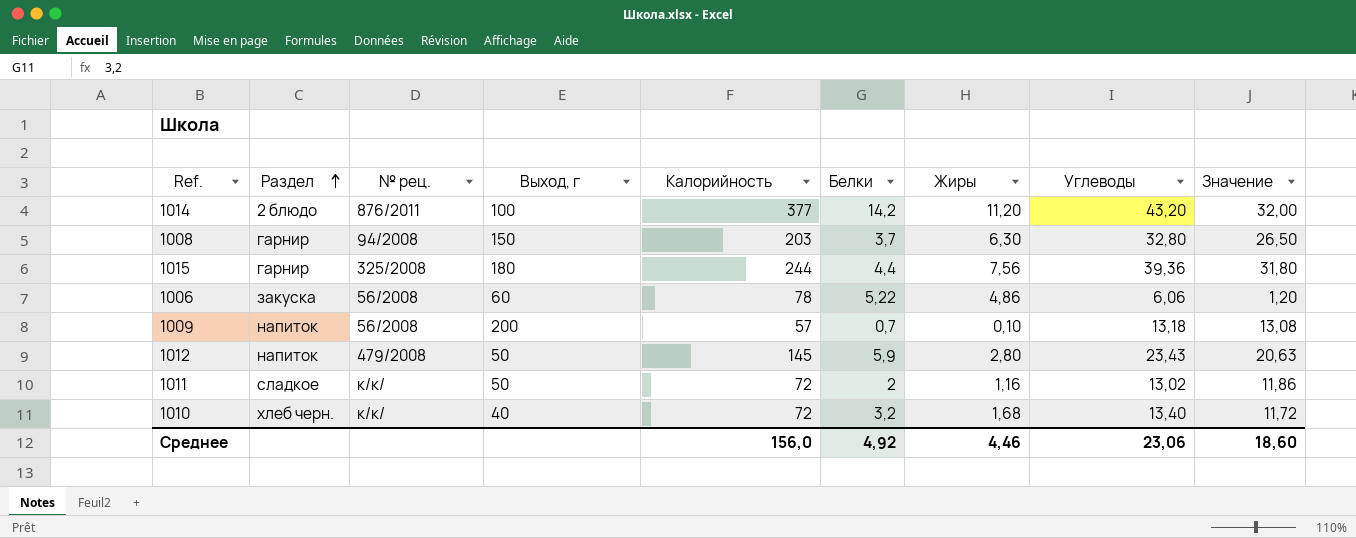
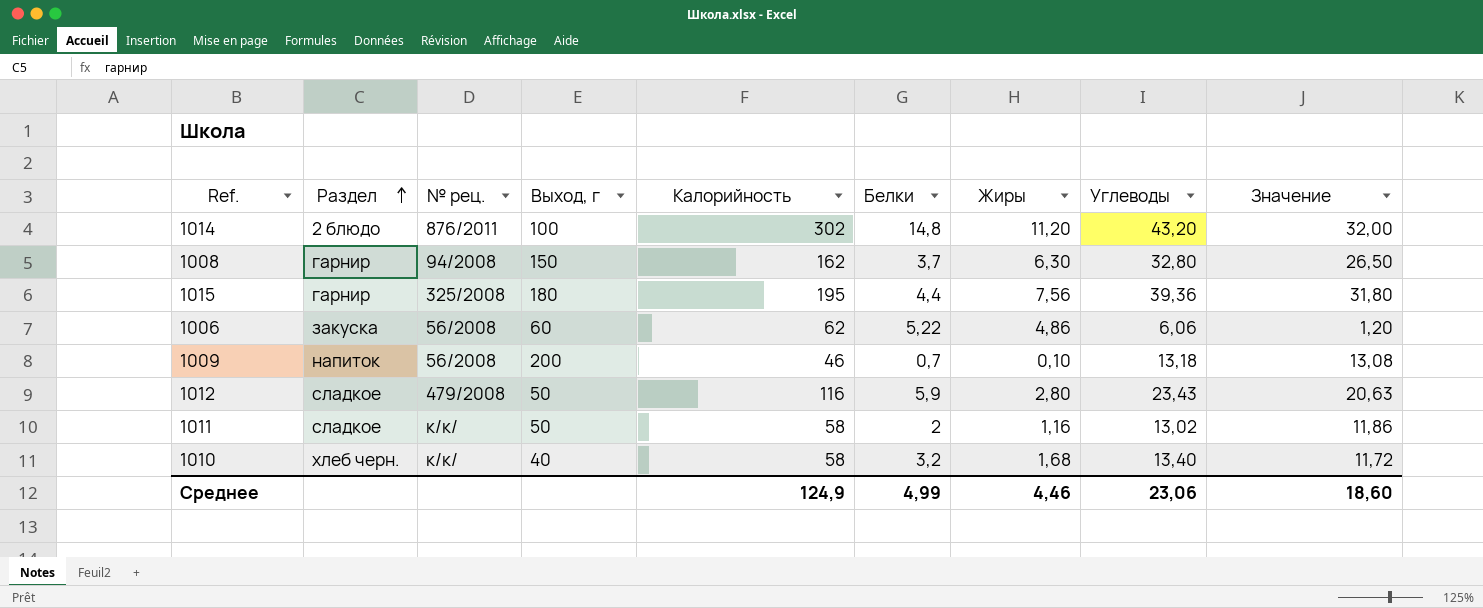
1014 | Калорийность: 377 -> 302
1014 | Белки: 14,2 -> 14,8
1008 | Калорийность: 203 -> 162
1015 | Калорийность: 244 -> 195
1006 | Калорийность: 78 -> 62
1009 | Калорийность: 57 -> 46
1012 | Раздел: напиток -> сладкое
1012 | Калорийность: 145 -> 116
1011 | Калорийность: 72 -> 58
1010 | Калорийность: 72 -> 58
Среднее | Калорийность: 156,0 -> 124,9
Среднее | Белки: 4,92 -> 4,99

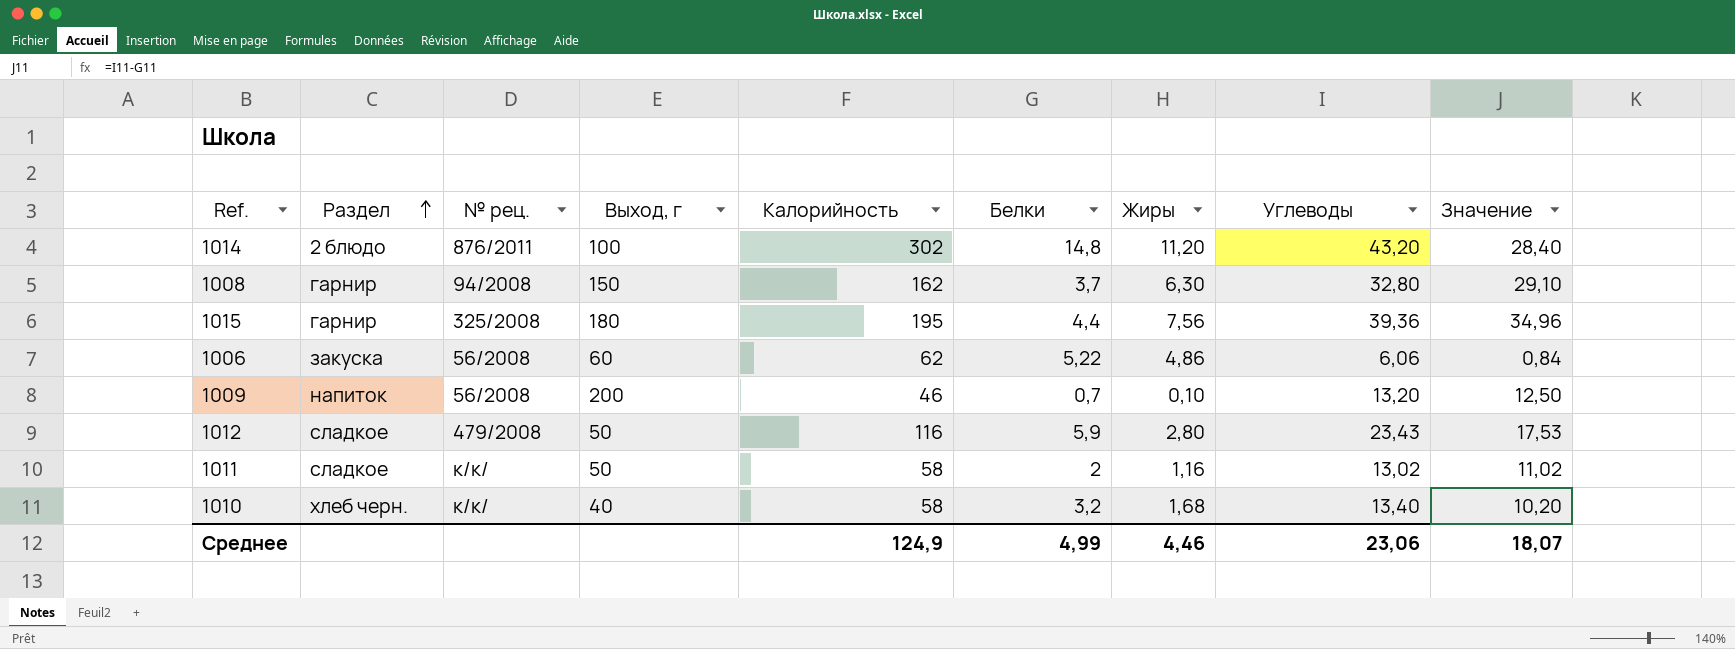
column Значение | formula: [Углеводы] - [Жиры] -> [Углеводы] - [Белки]
1009 | Углеводы: 13,18 -> 13,20
Среднее | Значение: 18,60 -> 18,07

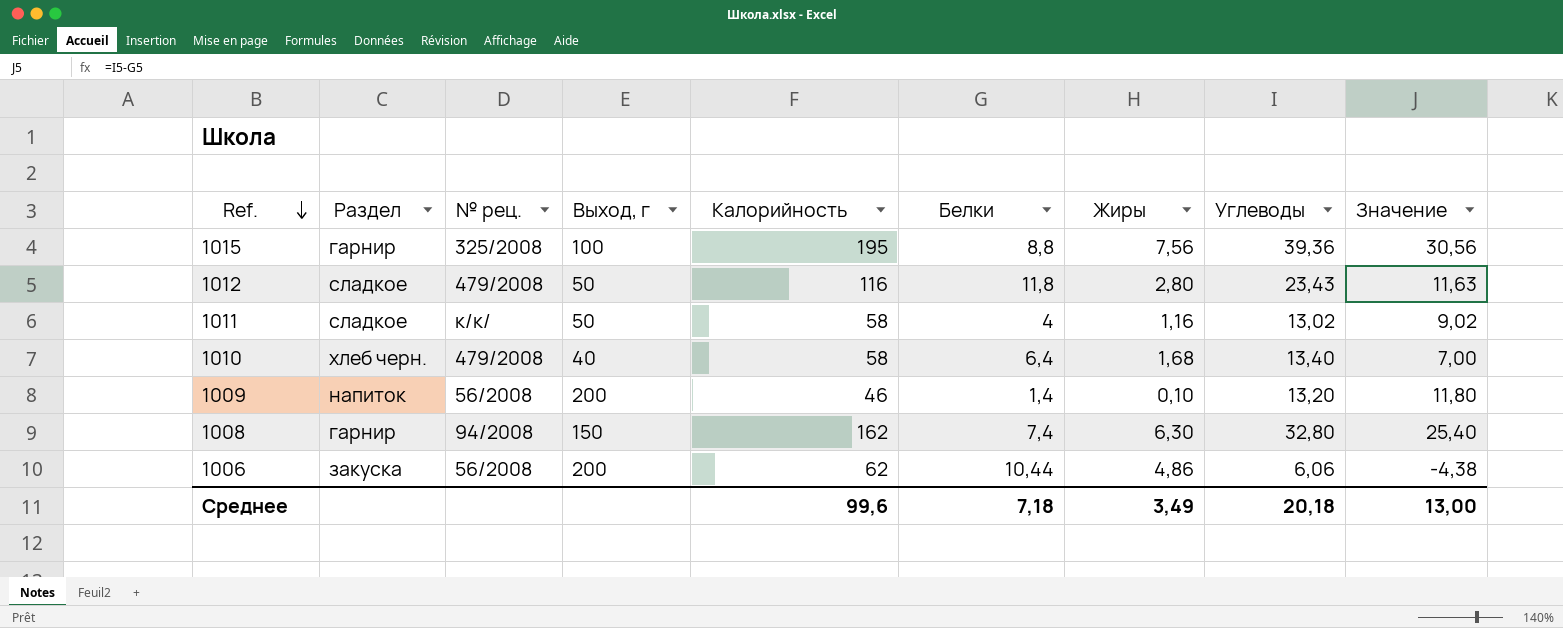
row order: Раздел ascending -> Ref. descending
row 1014: 2 блюдо | 876/2011 | 100 | 302 | 14,8 | 11,20 | 43,20 | 28,40 -> none
1015 | Выход, г: 180 -> 100
1015 | Белки: 4,4 -> 8,8
1015 | Значение: 34,96 -> 30,56
1012 | Белки: 5,9 -> 11,8
1012 | Значение: 17,53 -> 11,63
1011 | Белки: 2 -> 4
1011 | Значение: 11,02 -> 9,02
1010 | № рец.: к/к/ -> 479/2008
1010 | Белки: 3,2 -> 6,4
1010 | Значение: 10,20 -> 7,00
1009 | Белки: 0,7 -> 1,4
1009 | Значение: 12,50 -> 11,80
1008 | Белки: 3,7 -> 7,4
1008 | Значение: 29,10 -> 25,40
1006 | Выход, г: 60 -> 200
1006 | Белки: 5,22 -> 10,44
1006 | Значение: 0,84 -> -4,38
Среднее | Калорийность: 124,9 -> 99,6
Среднее | Белки: 4,99 -> 7,18
Среднее | Жиры: 4,46 -> 3,49
Среднее | Углеводы: 23,06 -> 20,18
Среднее | Значение: 18,07 -> 13,00

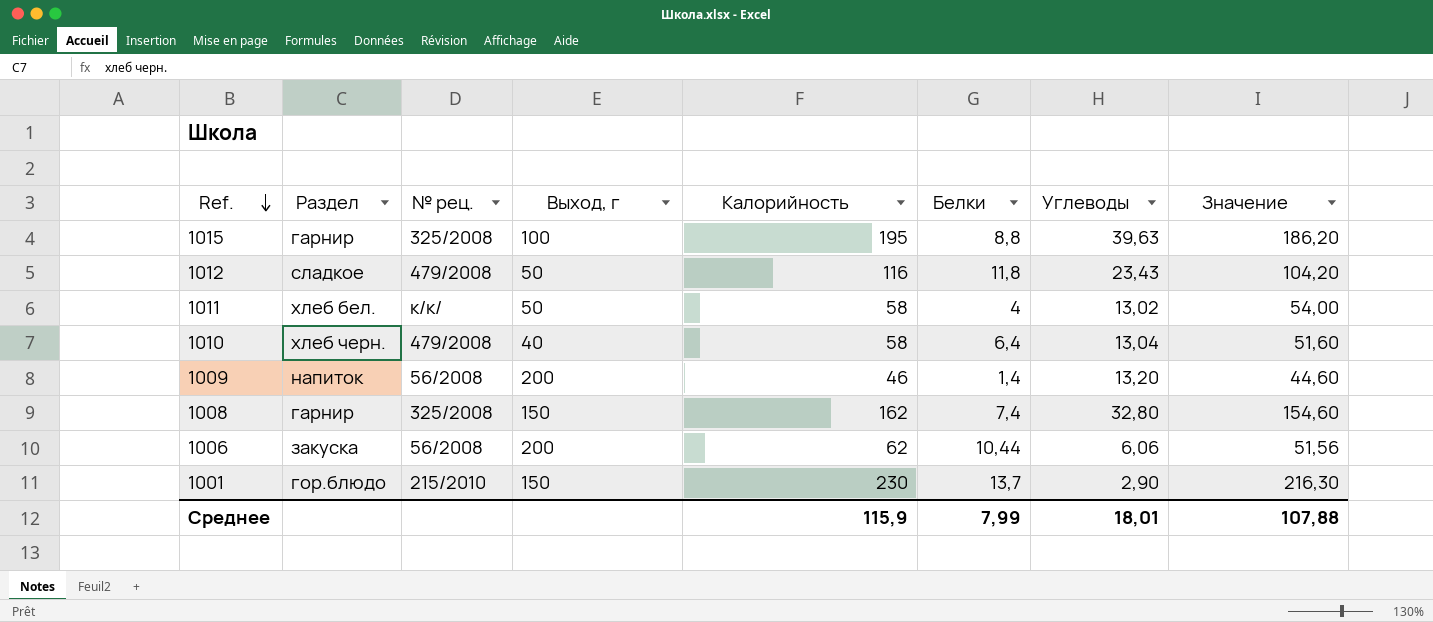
column Жиры | position: 7 -> none
column Значение | formula: [Углеводы] - [Белки] -> [Калорийность] - [Белки]
1015 | Углеводы: 39,36 -> 39,63
1011 | Раздел: сладкое -> хлеб бел.
1010 | Углеводы: 13,40 -> 13,04
1008 | № рец.: 94/2008 -> 325/2008
row 1001: none -> гор.блюдо | 215/2010 | 150 | 230 | 13,7 | 2,90 | 216,30
Среднее | Калорийность: 99,6 -> 115,9
Среднее | Белки: 7,18 -> 7,99
Среднее | Углеводы: 20,18 -> 18,01
Среднее | Значение: 13,00 -> 107,88

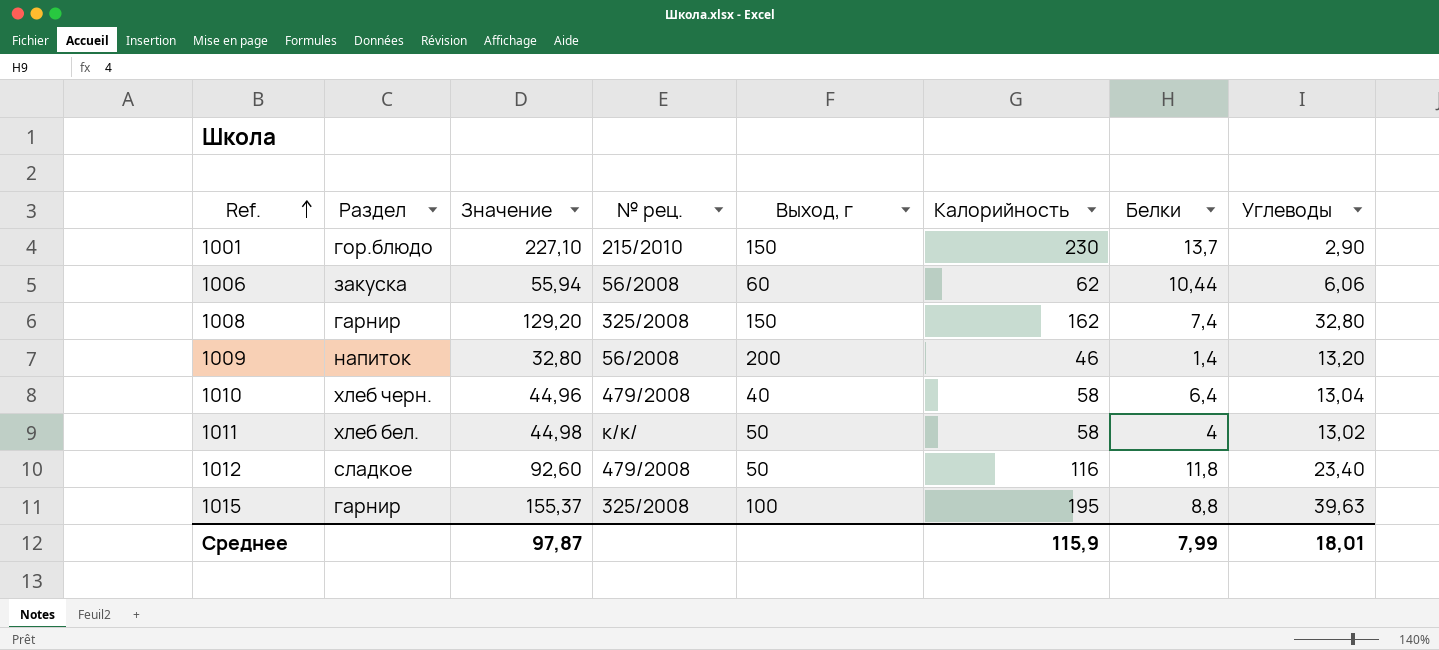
row order: Ref. descending -> Ref. ascending
column Значение | formula: [Калорийность] - [Белки] -> [Калорийность] - [Углеводы]
column Значение | position: 8 -> 3
1006 | Выход, г: 200 -> 60
1012 | Углеводы: 23,43 -> 23,40
Среднее | Значение: 107,88 -> 97,87

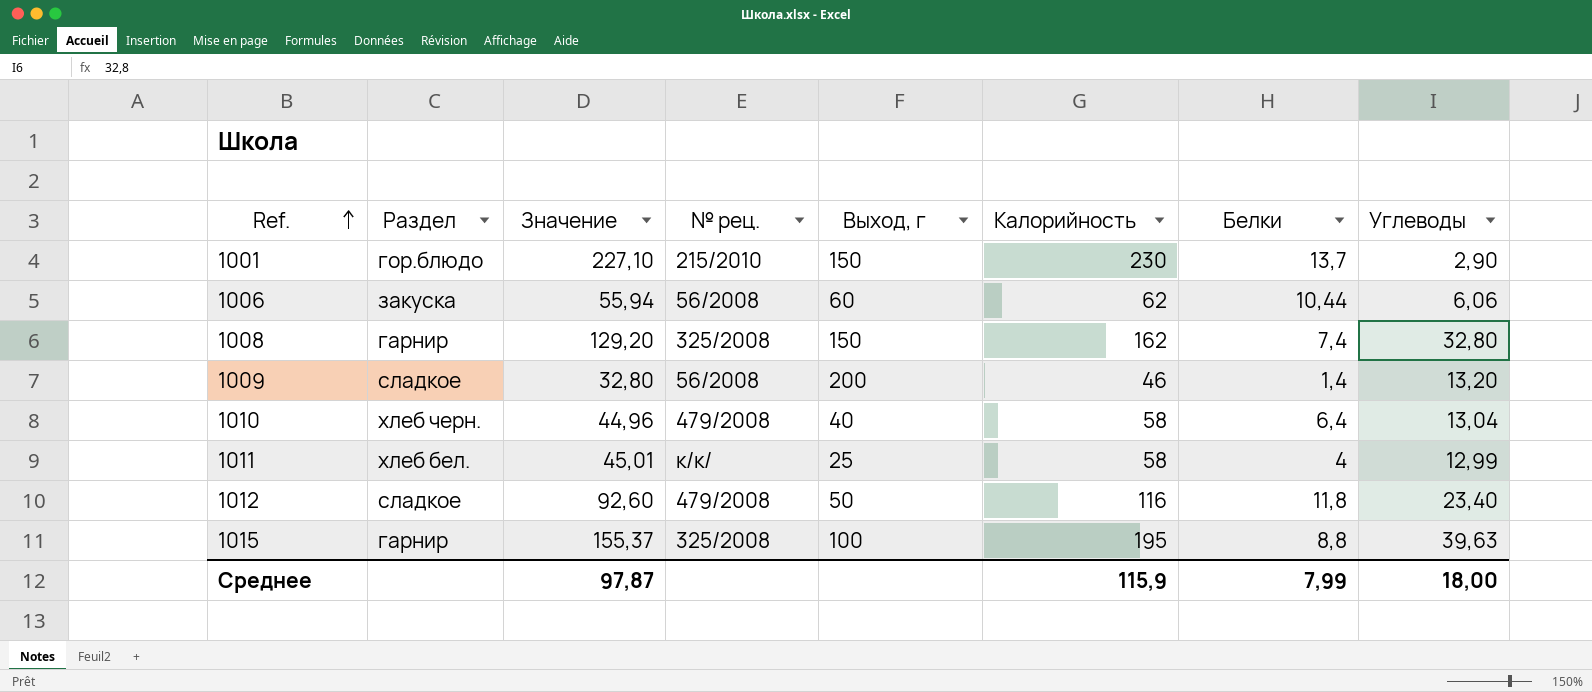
1009 | Раздел: напиток -> сладкое
1011 | Значение: 44,98 -> 45,01
1011 | Выход, г: 50 -> 25
1011 | Углеводы: 13,02 -> 12,99
Среднее | Углеводы: 18,01 -> 18,00

